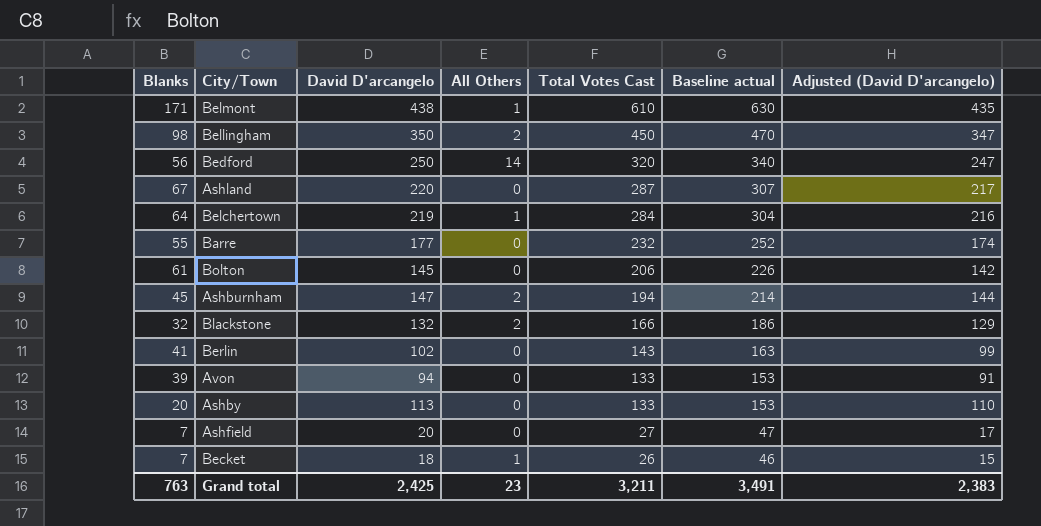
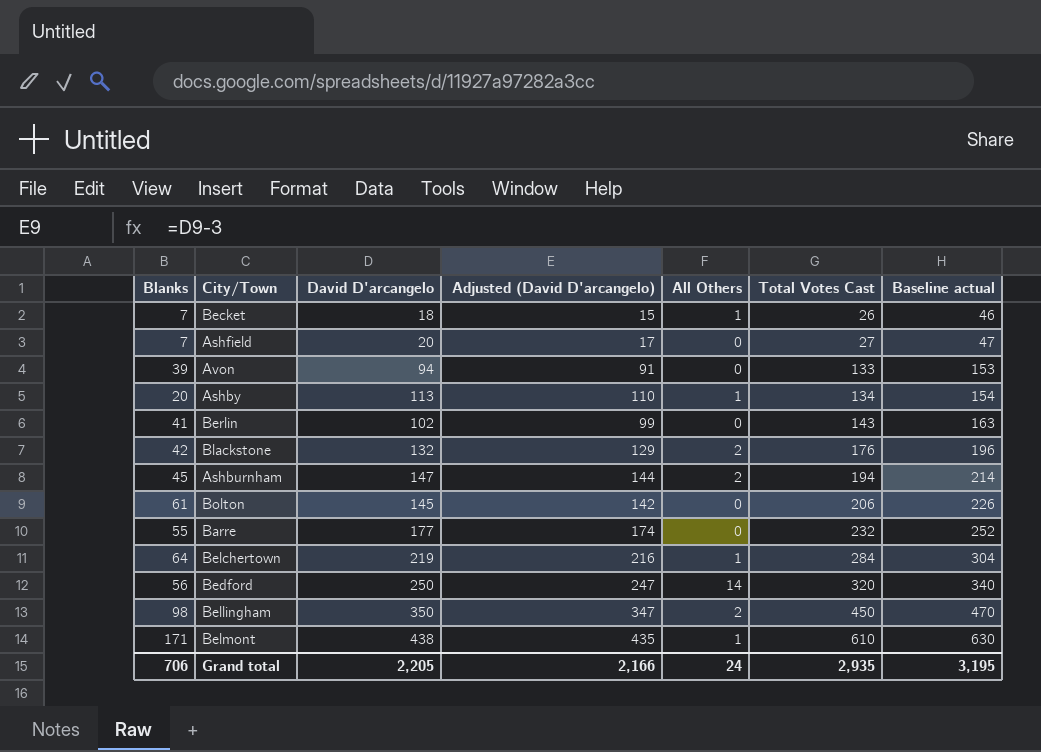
row order: Total Votes Cast descending -> Total Votes Cast ascending
column Adjusted (David D'arcangelo) | position: 7 -> 4
row Ashland: 67 | 220 | 0 | 287 | 307 | 217 -> none
Ashby | All Others: 0 -> 1
Ashby | Total Votes Cast: 133 -> 134
Ashby | Baseline actual: 153 -> 154
Blackstone | Blanks: 32 -> 42
Blackstone | Total Votes Cast: 166 -> 176
Blackstone | Baseline actual: 186 -> 196
Grand total | Blanks: 763 -> 706
Grand total | David D'arcangelo: 2,425 -> 2,205
Grand total | Adjusted (David D'arcangelo): 2,383 -> 2,166
Grand total | All Others: 23 -> 24
Grand total | Total Votes Cast: 3,211 -> 2,935
Grand total | Baseline actual: 3,491 -> 3,195

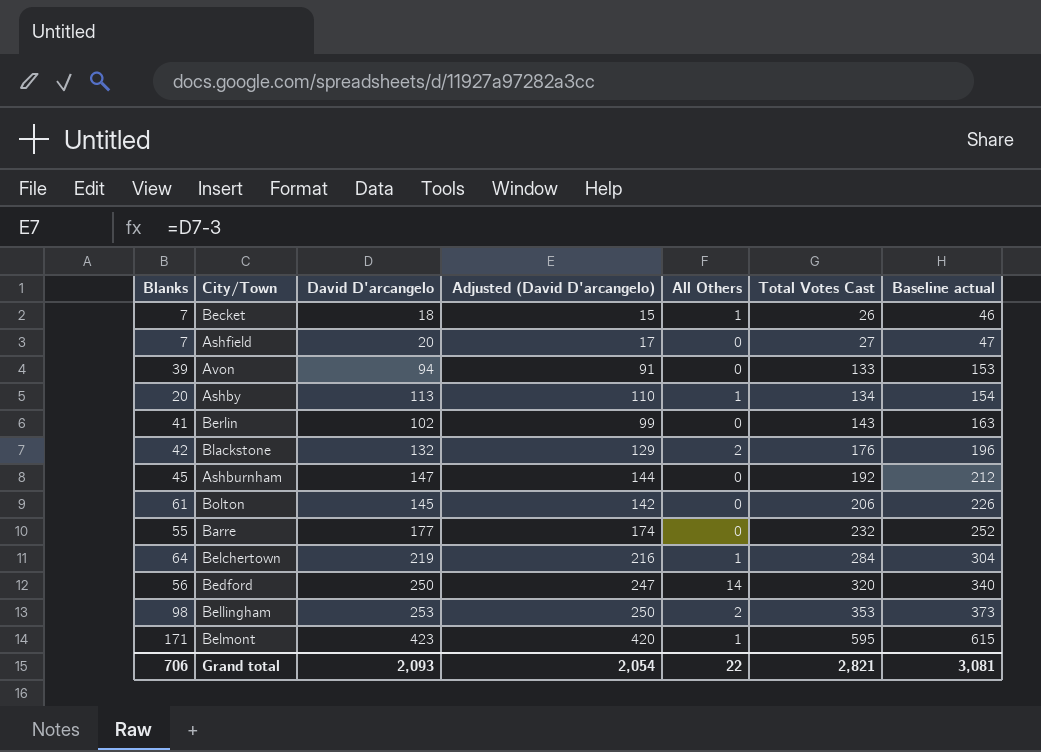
Ashburnham | All Others: 2 -> 0
Ashburnham | Total Votes Cast: 194 -> 192
Ashburnham | Baseline actual: 214 -> 212
Bellingham | David D'arcangelo: 350 -> 253
Bellingham | Adjusted (David D'arcangelo): 347 -> 250
Bellingham | Total Votes Cast: 450 -> 353
Bellingham | Baseline actual: 470 -> 373
Belmont | David D'arcangelo: 438 -> 423
Belmont | Adjusted (David D'arcangelo): 435 -> 420
Belmont | Total Votes Cast: 610 -> 595
Belmont | Baseline actual: 630 -> 615
Grand total | David D'arcangelo: 2,205 -> 2,093
Grand total | Adjusted (David D'arcangelo): 2,166 -> 2,054
Grand total | All Others: 24 -> 22
Grand total | Total Votes Cast: 2,935 -> 2,821
Grand total | Baseline actual: 3,195 -> 3,081

